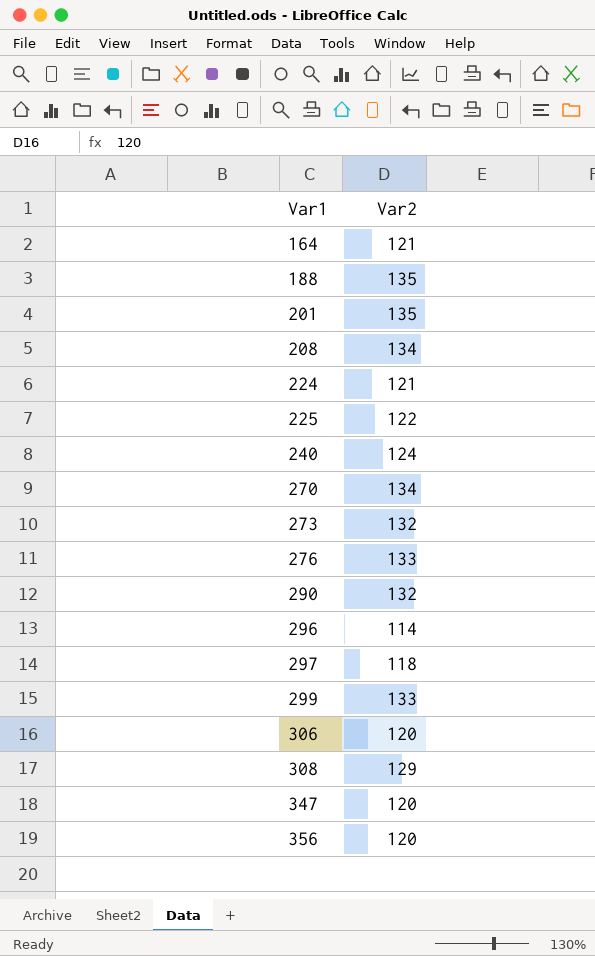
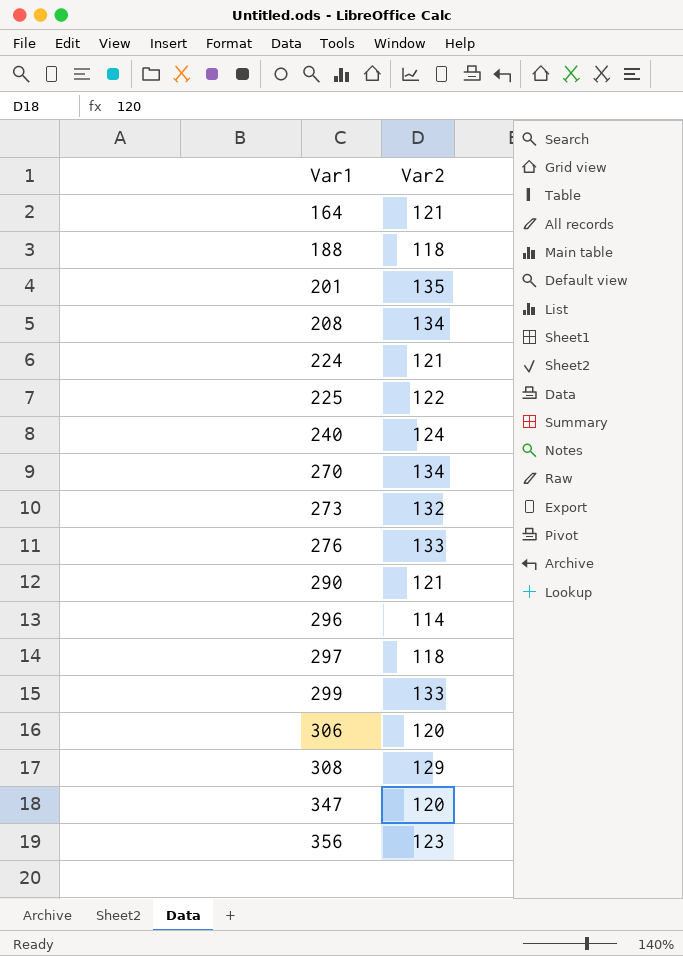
188 | Var2: 135 -> 118
290 | Var2: 132 -> 121
356 | Var2: 120 -> 123

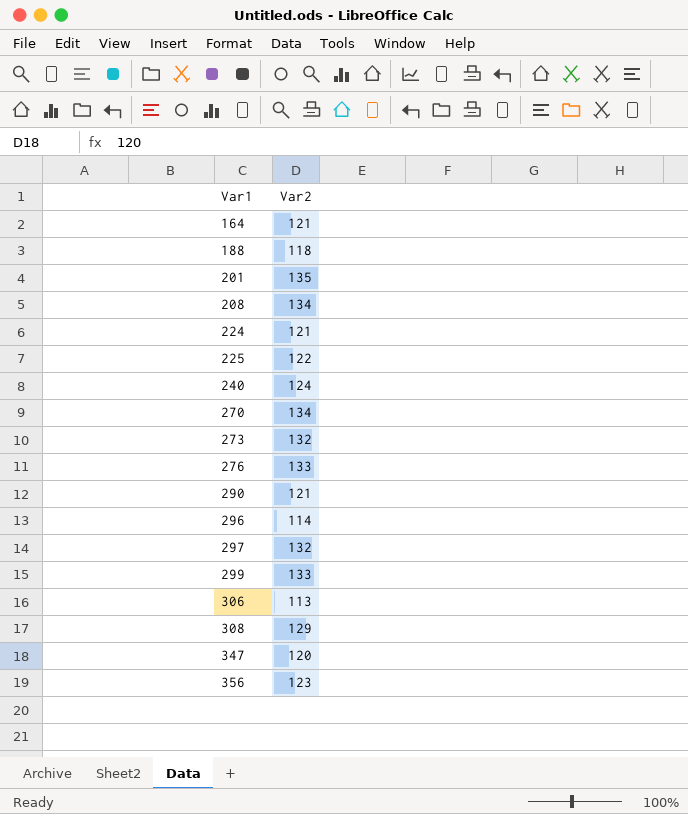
297 | Var2: 118 -> 132
306 | Var2: 120 -> 113

